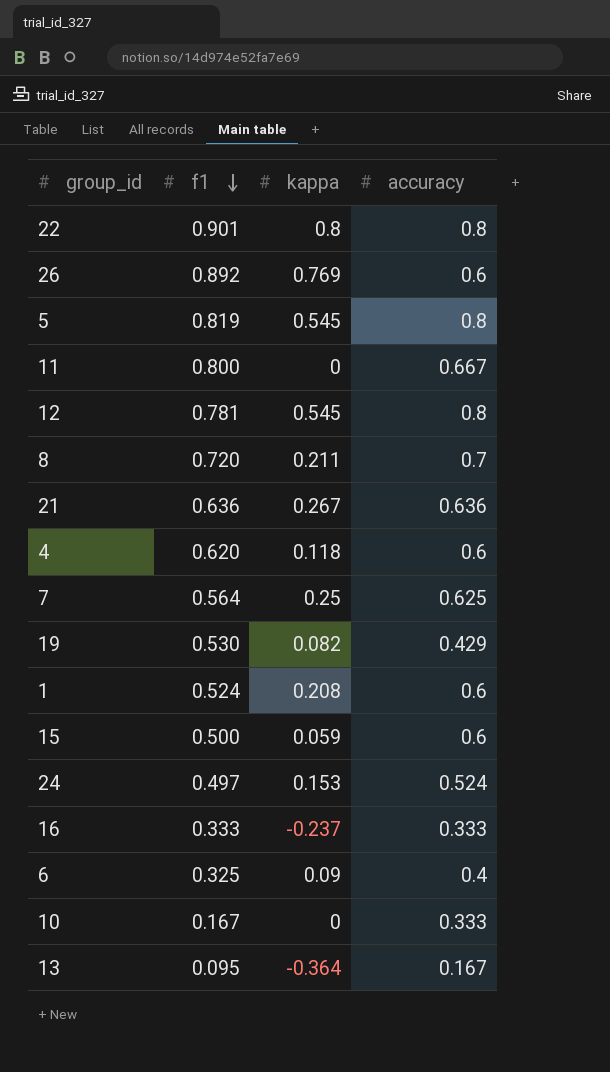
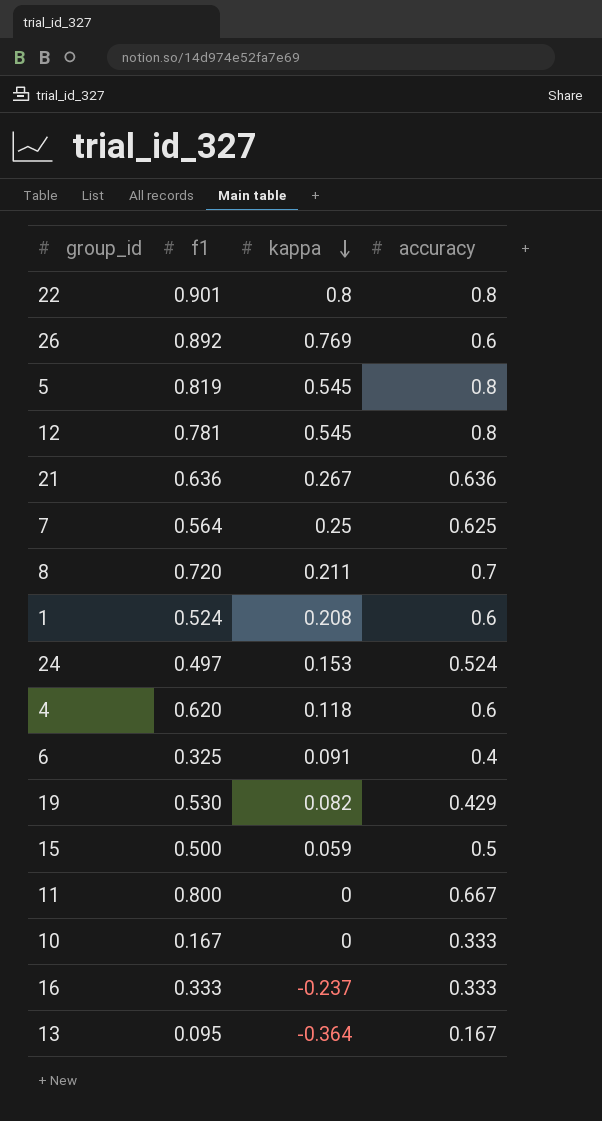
row order: f1 descending -> kappa descending
6 | kappa: 0.09 -> 0.091
15 | accuracy: 0.6 -> 0.5

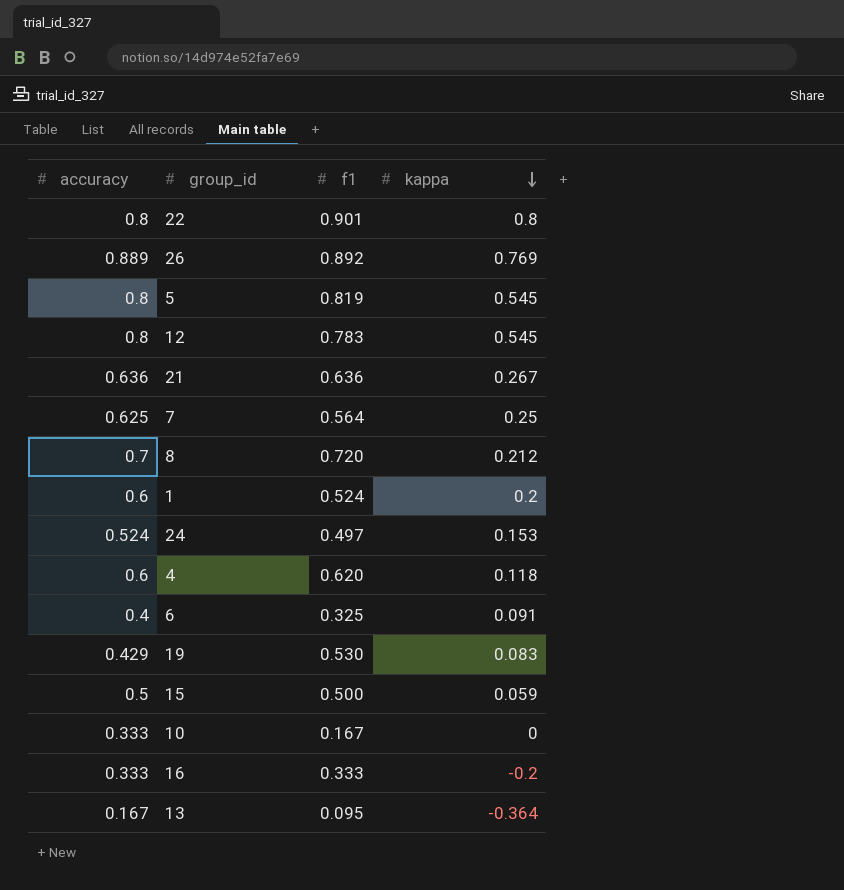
column accuracy | position: 4 -> 1
row 11: 0.800 | 0 | 0.667 -> none
26 | accuracy: 0.6 -> 0.889
12 | f1: 0.781 -> 0.783
8 | kappa: 0.211 -> 0.212
1 | kappa: 0.208 -> 0.2
19 | kappa: 0.082 -> 0.083
16 | kappa: -0.237 -> -0.2

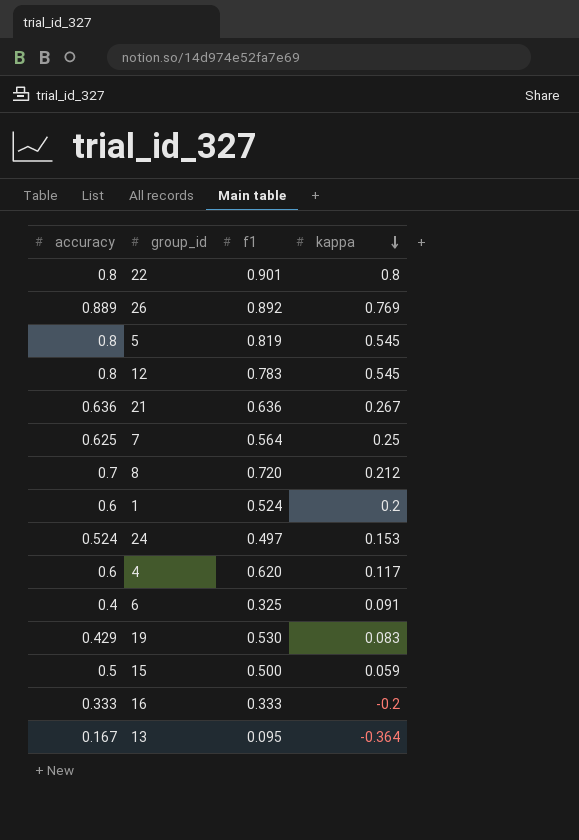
row 10: 0.333 | 0.167 | 0 -> none
4 | kappa: 0.118 -> 0.117

